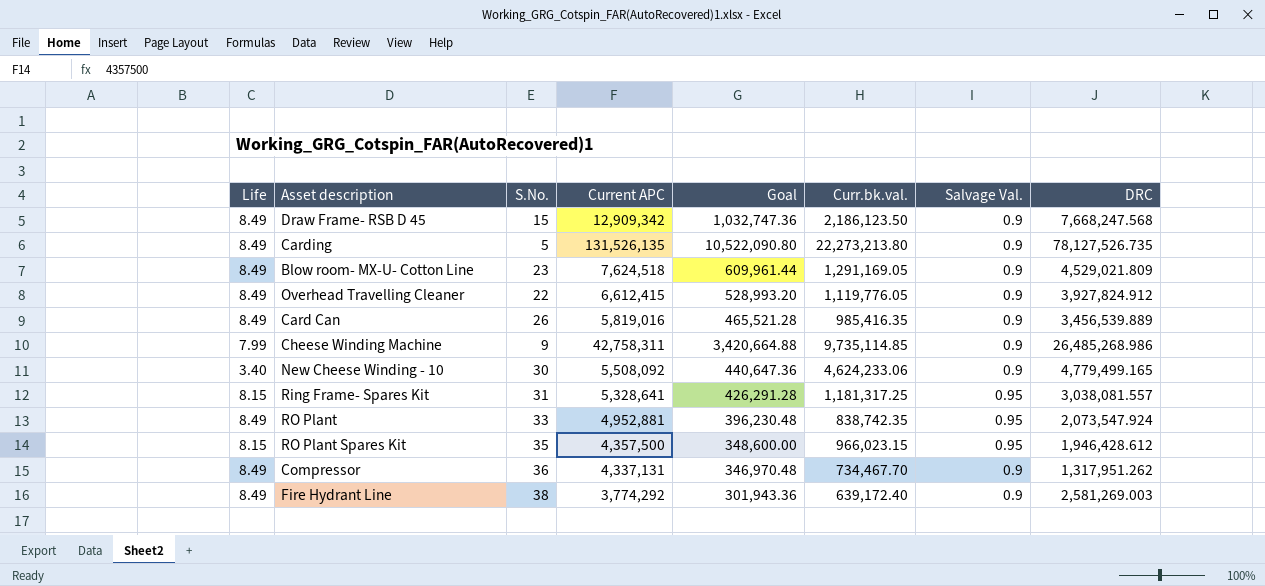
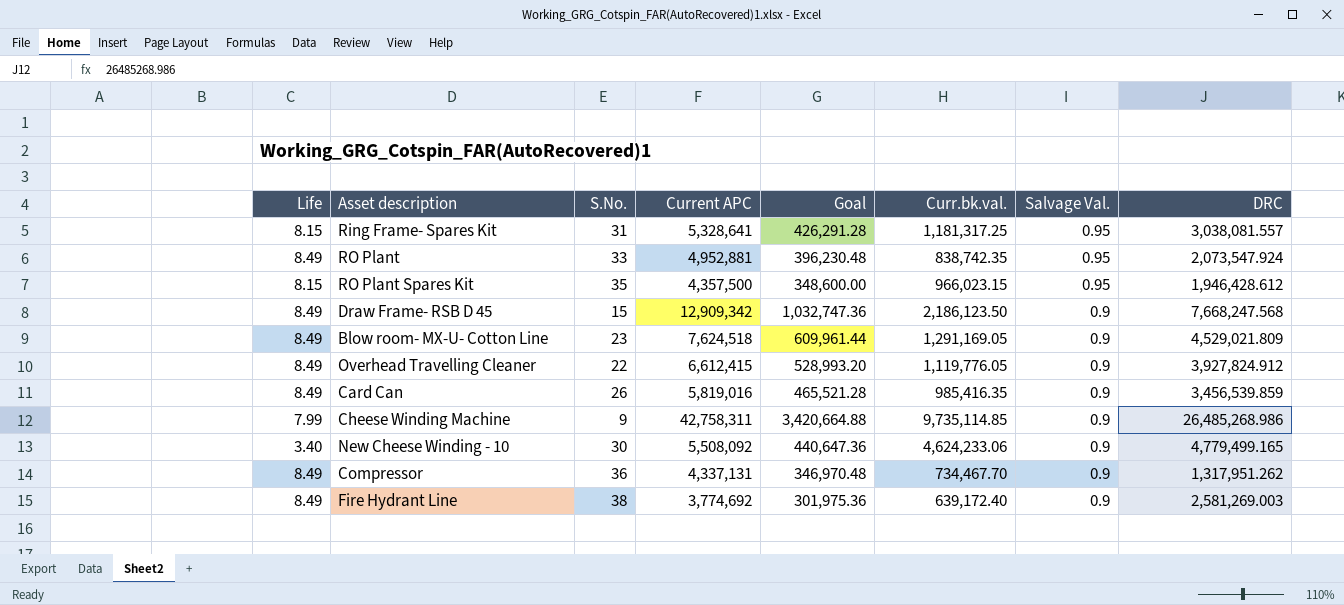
row order: none -> Salvage Val. descending
row Carding: 8.49 | 5 | 131,526,135 | 10,522,090.80 | 22,273,213.80 | 0.9 | 78,127,526.735 -> none
Card Can | DRC: 3,456,539.889 -> 3,456,539.859
Fire Hydrant Line | Current APC: 3,774,292 -> 3,774,692
Fire Hydrant Line | Goal: 301,943.36 -> 301,975.36

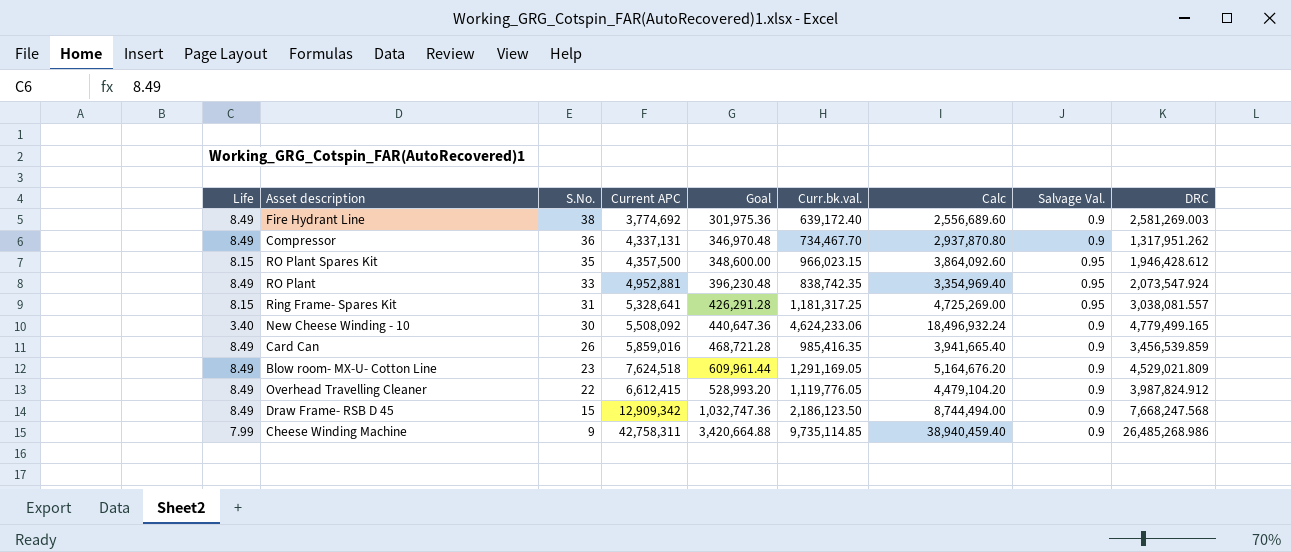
row order: Salvage Val. descending -> S.No. descending
column Calc | formula: none -> [Curr.bk.val.] * 4
Card Can | Current APC: 5,819,016 -> 5,859,016
Card Can | Goal: 465,521.28 -> 468,721.28
Overhead Travelling Cleaner | DRC: 3,927,824.912 -> 3,987,824.912

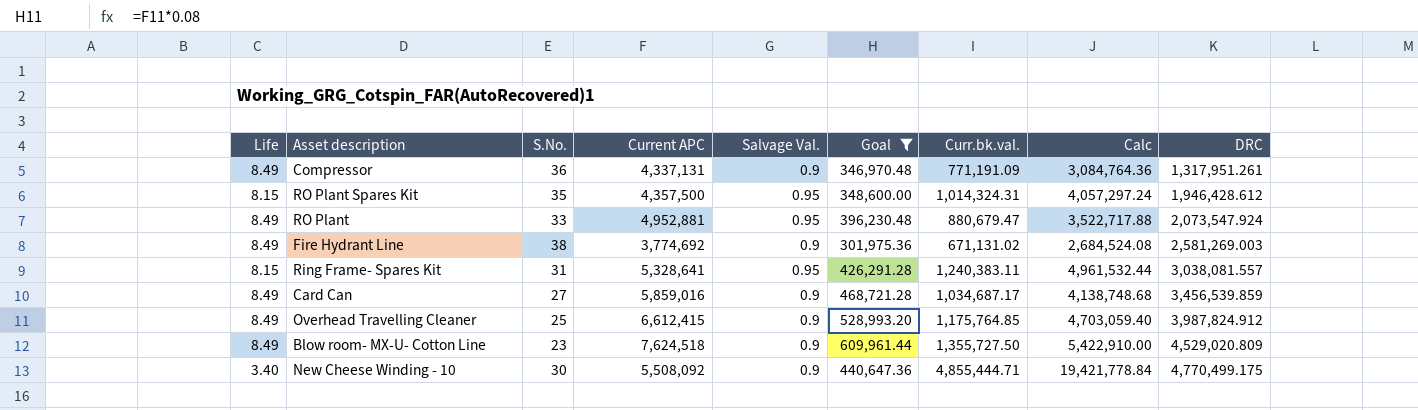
filter: none -> Goal <= 609,961.44
row order: S.No. descending -> DRC ascending
column Salvage Val. | position: 8 -> 5
Compressor | Curr.bk.val.: 734,467.70 -> 771,191.09
Compressor | Calc: 2,937,870.80 -> 3,084,764.36
Compressor | DRC: 1,317,951.262 -> 1,317,951.261
RO Plant Spares Kit | Curr.bk.val.: 966,023.15 -> 1,014,324.31
RO Plant Spares Kit | Calc: 3,864,092.60 -> 4,057,297.24
RO Plant | Curr.bk.val.: 838,742.35 -> 880,679.47
RO Plant | Calc: 3,354,969.40 -> 3,522,717.88
Fire Hydrant Line | Curr.bk.val.: 639,172.40 -> 671,131.02
Fire Hydrant Line | Calc: 2,556,689.60 -> 2,684,524.08
Ring Frame- Spares Kit | Curr.bk.val.: 1,181,317.25 -> 1,240,383.11
Ring Frame- Spares Kit | Calc: 4,725,269.00 -> 4,961,532.44
Card Can | S.No.: 26 -> 27
Card Can | Curr.bk.val.: 985,416.35 -> 1,034,687.17
Card Can | Calc: 3,941,665.40 -> 4,138,748.68
Overhead Travelling Cleaner | S.No.: 22 -> 25
Overhead Travelling Cleaner | Curr.bk.val.: 1,119,776.05 -> 1,175,764.85
Overhead Travelling Cleaner | Calc: 4,479,104.20 -> 4,703,059.40
Blow room- MX-U- Cotton Line | Curr.bk.val.: 1,291,169.05 -> 1,355,727.50
Blow room- MX-U- Cotton Line | Calc: 5,164,676.20 -> 5,422,910.00
Blow room- MX-U- Cotton Line | DRC: 4,529,021.809 -> 4,529,020.809
New Cheese Winding - 10 | Curr.bk.val.: 4,624,233.06 -> 4,855,444.71
New Cheese Winding - 10 | Calc: 18,496,932.24 -> 19,421,778.84
New Cheese Winding - 10 | DRC: 4,779,499.165 -> 4,770,499.175

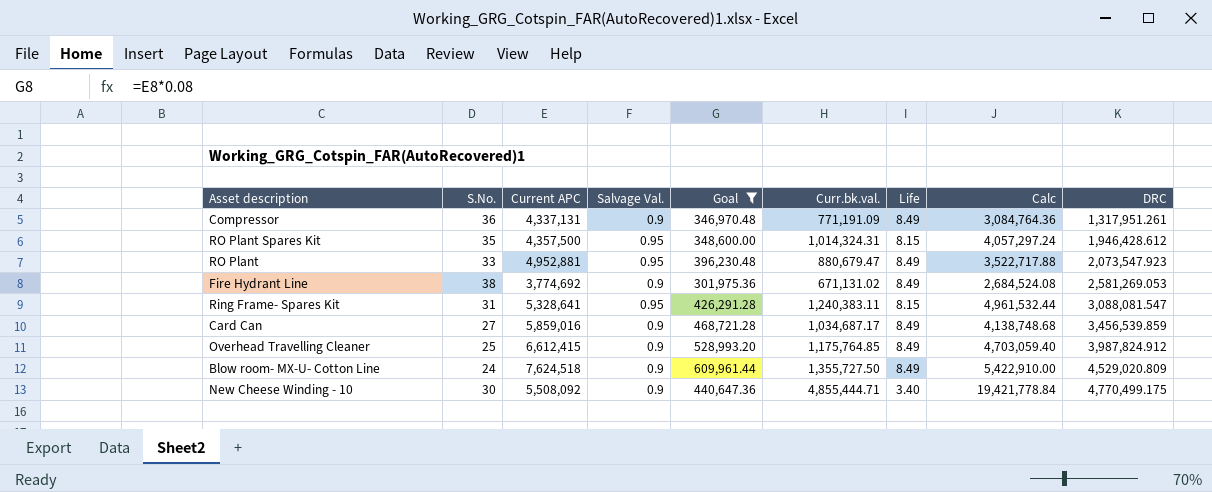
column Life | position: 1 -> 7
RO Plant | DRC: 2,073,547.924 -> 2,073,547.923
Fire Hydrant Line | DRC: 2,581,269.003 -> 2,581,269.053
Ring Frame- Spares Kit | DRC: 3,038,081.557 -> 3,088,081.547
Blow room- MX-U- Cotton Line | S.No.: 23 -> 24

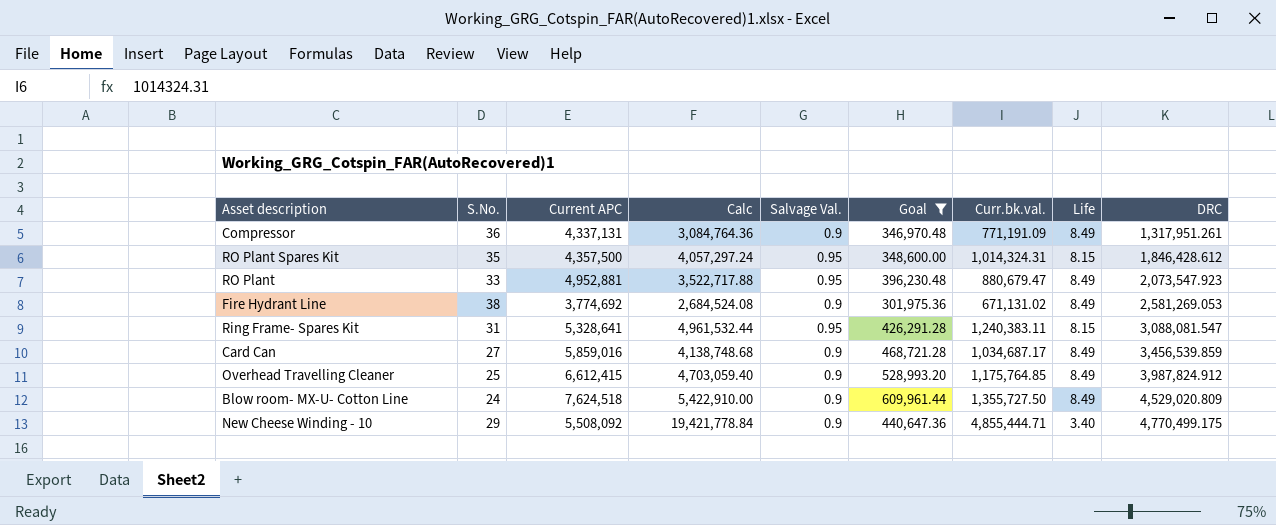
column Calc | position: 8 -> 4
RO Plant Spares Kit | DRC: 1,946,428.612 -> 1,846,428.612
New Cheese Winding - 10 | S.No.: 30 -> 29

